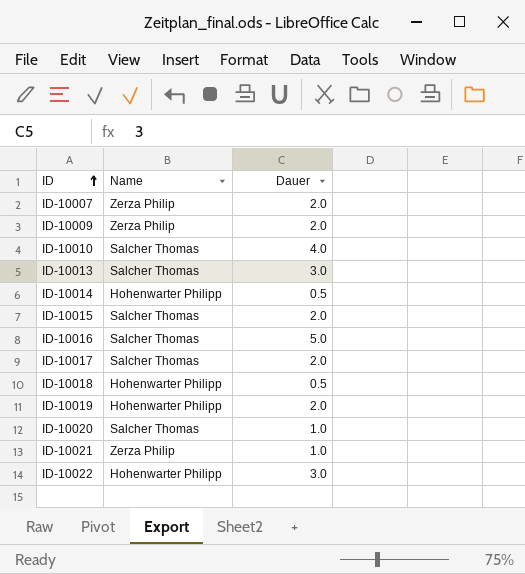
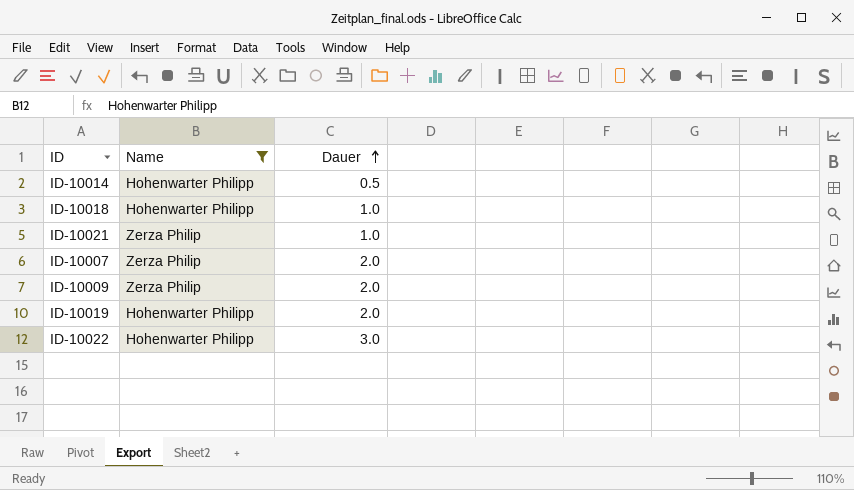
filter: none -> Name != Salcher Thomas
row order: ID ascending -> Dauer ascending
ID-10018 | Dauer: 0.5 -> 1.0

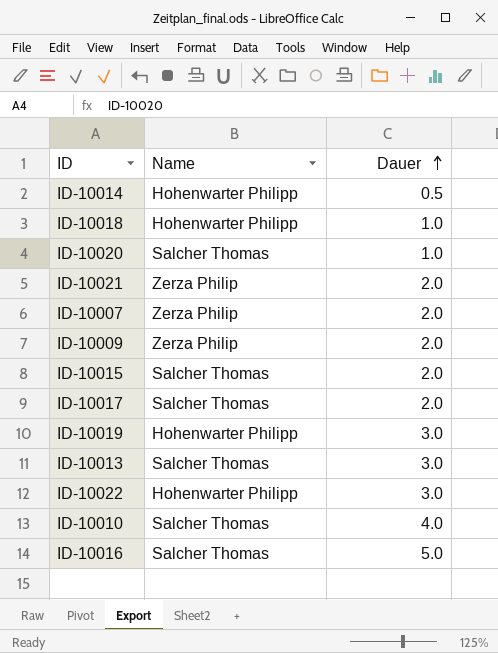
filter: Name != Salcher Thomas -> none
ID-10021 | Dauer: 1.0 -> 2.0
ID-10019 | Dauer: 2.0 -> 3.0

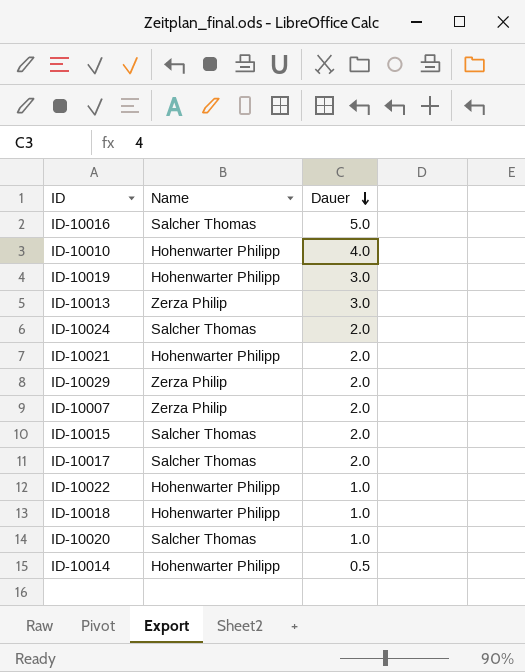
row order: Dauer ascending -> Dauer descending
row ID-10009: Zerza Philip | 2.0 -> none
ID-10010 | Name: Salcher Thomas -> Hohenwarter Philipp
ID-10013 | Name: Salcher Thomas -> Zerza Philip
row ID-10024: none -> Salcher Thomas | 2.0
ID-10021 | Name: Zerza Philip -> Hohenwarter Philipp
row ID-10029: none -> Zerza Philip | 2.0
ID-10022 | Dauer: 3.0 -> 1.0

